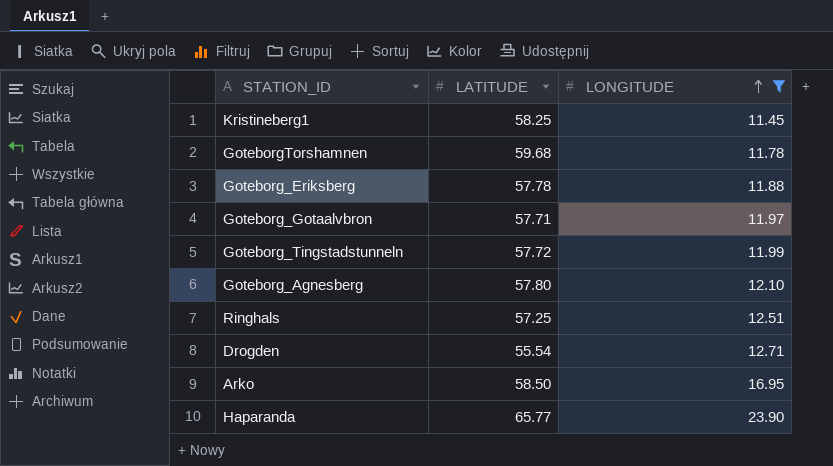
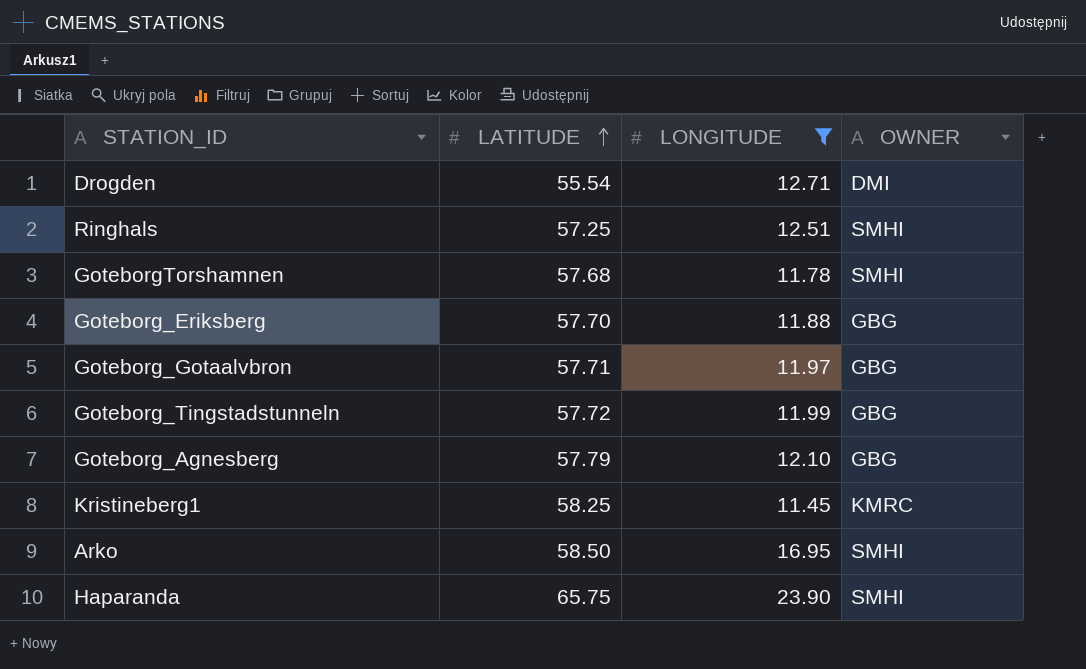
row order: LONGITUDE ascending -> LATITUDE ascending
column OWNER | position: none -> 4
GoteborgTorshamnen | LATITUDE: 59.68 -> 57.68
Goteborg_Eriksberg | LATITUDE: 57.78 -> 57.70
Goteborg_Agnesberg | LATITUDE: 57.80 -> 57.79
Haparanda | LATITUDE: 65.77 -> 65.75

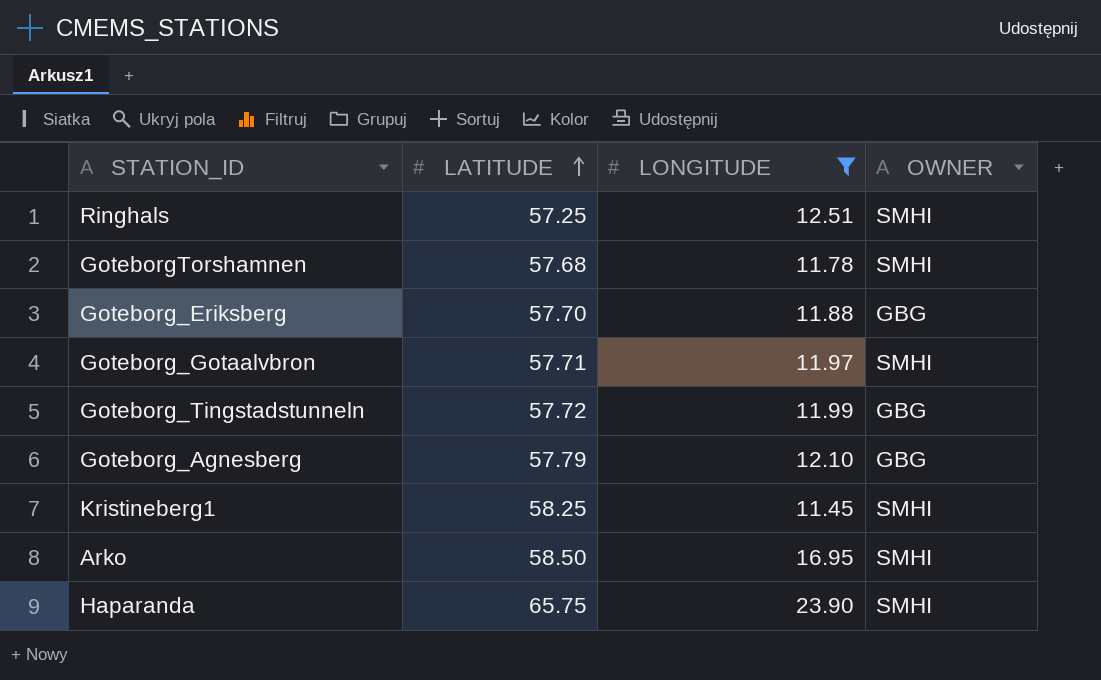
row Drogden: 55.54 | 12.71 | DMI -> none
Goteborg_Gotaalvbron | OWNER: GBG -> SMHI
Kristineberg1 | OWNER: KMRC -> SMHI

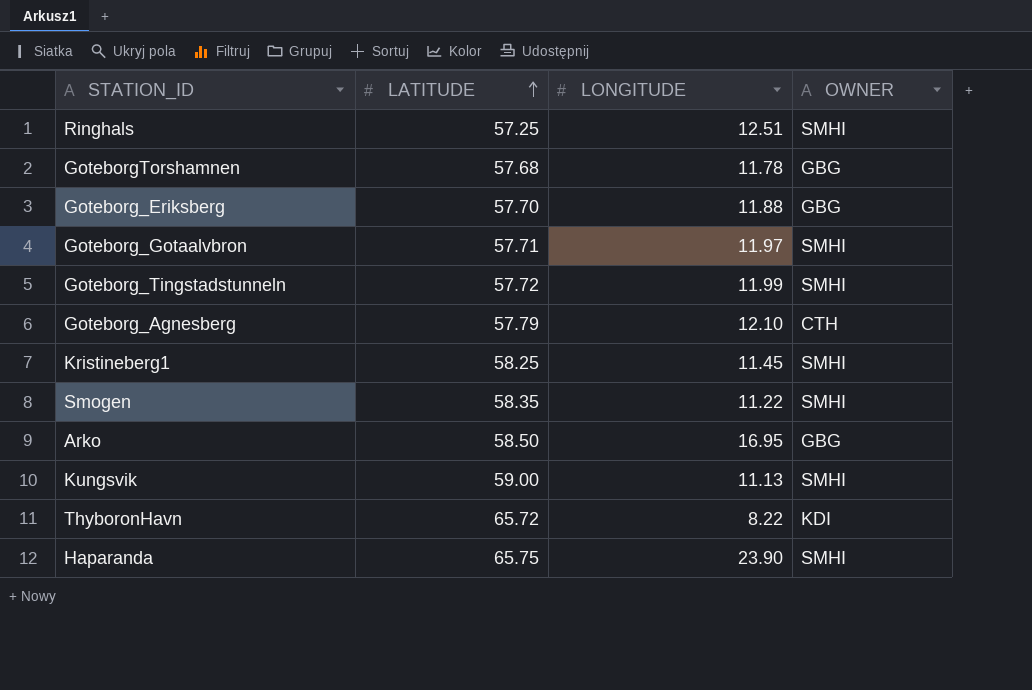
filter: LONGITUDE >= 11.45 -> none
GoteborgTorshamnen | OWNER: SMHI -> GBG
Goteborg_Tingstadstunneln | OWNER: GBG -> SMHI
Goteborg_Agnesberg | OWNER: GBG -> CTH
Arko | OWNER: SMHI -> GBG

